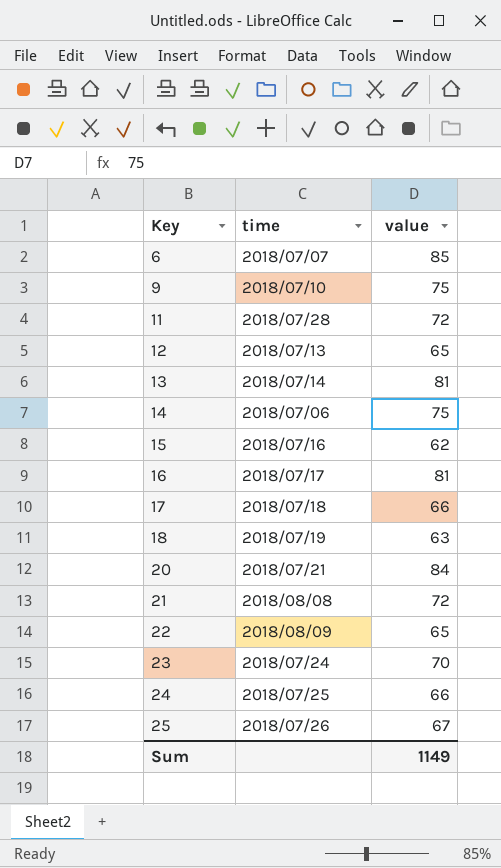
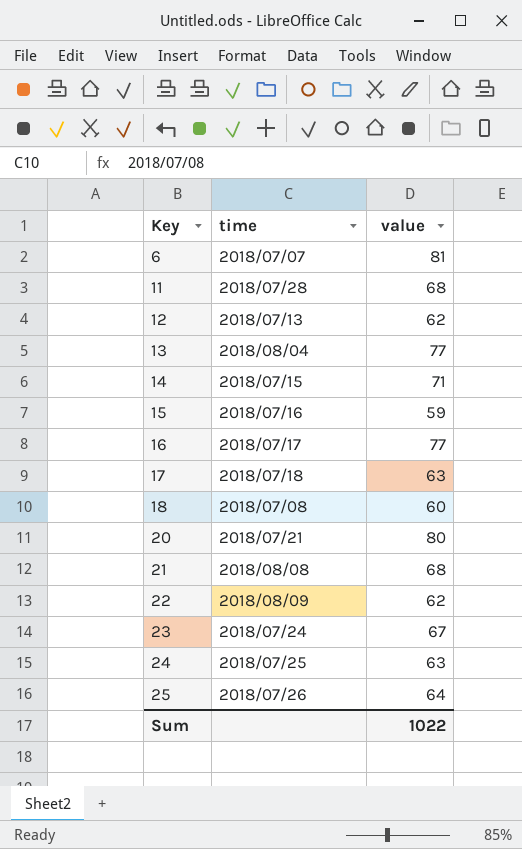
row 9: 2018/07/10 | 75 -> none
6 | value: 85 -> 81
11 | value: 72 -> 68
12 | value: 65 -> 62
13 | time: 2018/07/14 -> 2018/08/04
13 | value: 81 -> 77
14 | time: 2018/07/06 -> 2018/07/15
14 | value: 75 -> 71
15 | value: 62 -> 59
16 | value: 81 -> 77
17 | value: 66 -> 63
18 | time: 2018/07/19 -> 2018/07/08
18 | value: 63 -> 60
20 | value: 84 -> 80
21 | value: 72 -> 68
22 | value: 65 -> 62
23 | value: 70 -> 67
24 | value: 66 -> 63
25 | value: 67 -> 64
Sum | value: 1149 -> 1022

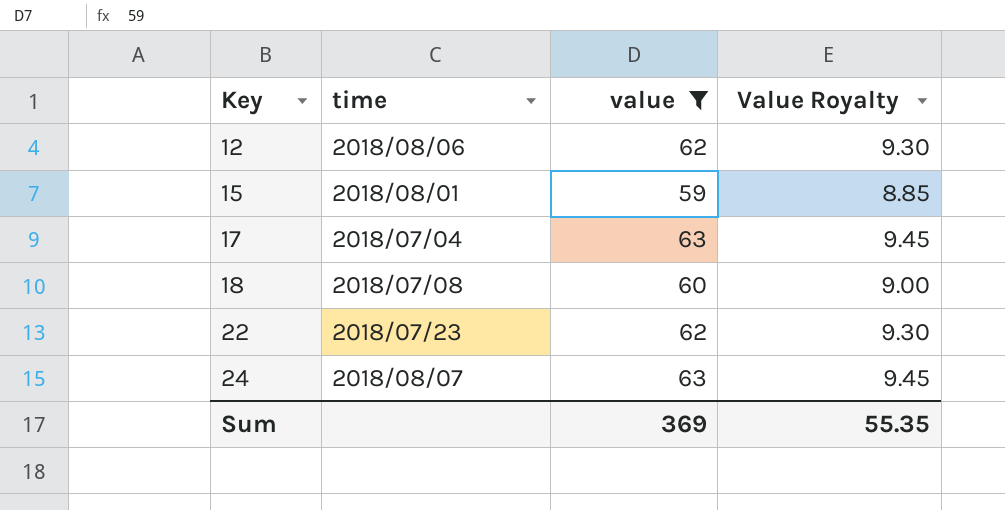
filter: none -> value <= 63
column Value Royalty | formula: none -> [value] * 0.15
12 | time: 2018/07/13 -> 2018/08/06
15 | time: 2018/07/16 -> 2018/08/01
17 | time: 2018/07/18 -> 2018/07/04
22 | time: 2018/08/09 -> 2018/07/23
24 | time: 2018/07/25 -> 2018/08/07
Sum | value: 1022 -> 369

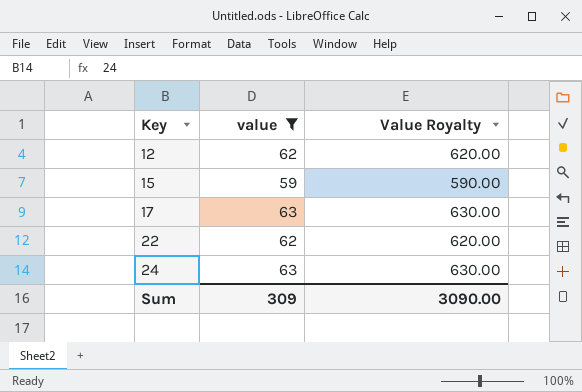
column time | position: 2 -> none
column Value Royalty | formula: [value] * 0.15 -> [value] * 10
row 18: 2018/07/08 | 60 | 9.00 -> none
Sum | value: 369 -> 309
Sum | Value Royalty: 55.35 -> 3090.00

